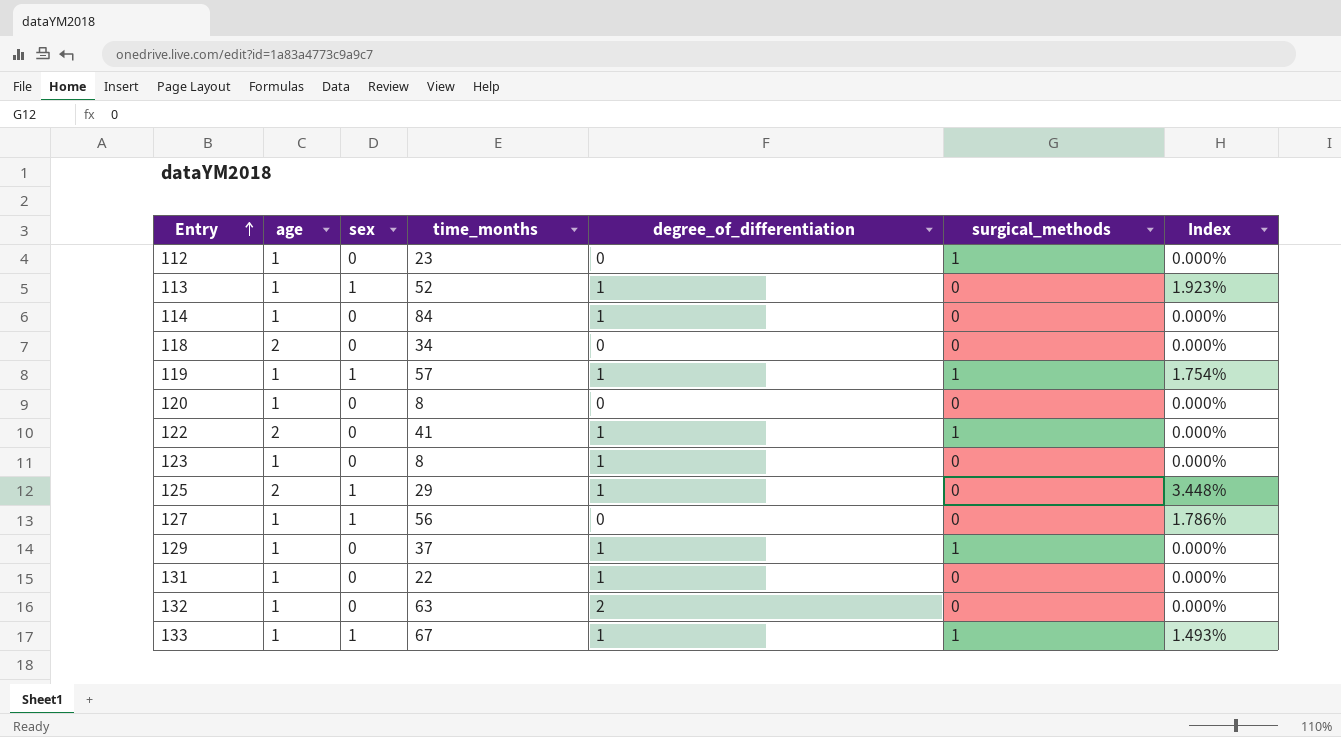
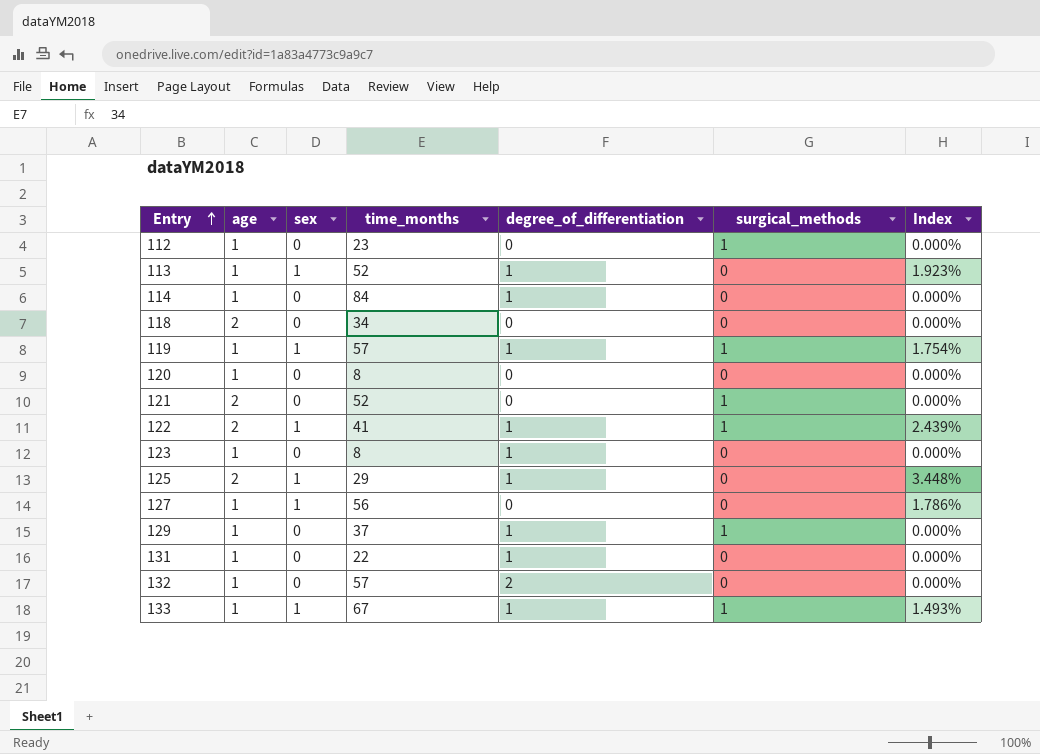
row 121: none -> 2 | 0 | 52 | 0 | 1 | 0.000%
122 | sex: 0 -> 1
122 | Index: 0.000% -> 2.439%
132 | time_months: 63 -> 57

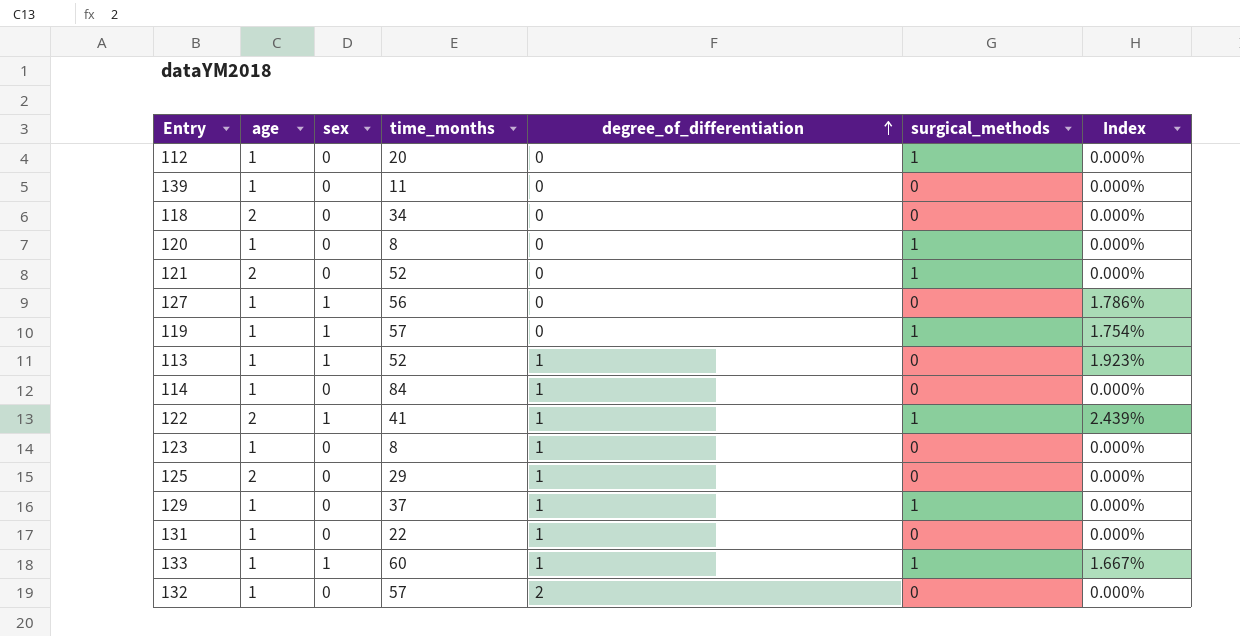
row order: Entry ascending -> degree_of_differentiation ascending
112 | time_months: 23 -> 20
row 139: none -> 1 | 0 | 11 | 0 | 0 | 0.000%
120 | surgical_methods: 0 -> 1
119 | degree_of_differentiation: 1 -> 0
125 | sex: 1 -> 0
125 | Index: 3.448% -> 0.000%
133 | time_months: 67 -> 60
133 | Index: 1.493% -> 1.667%

